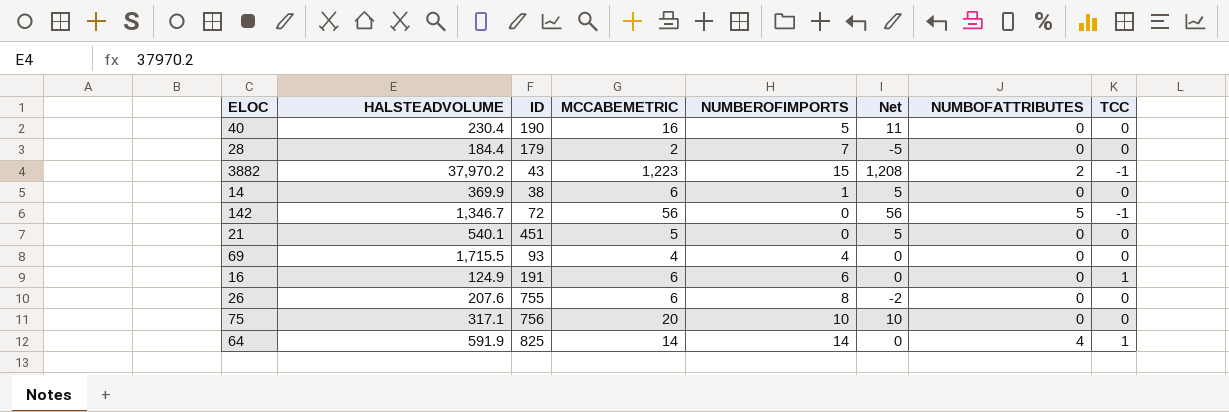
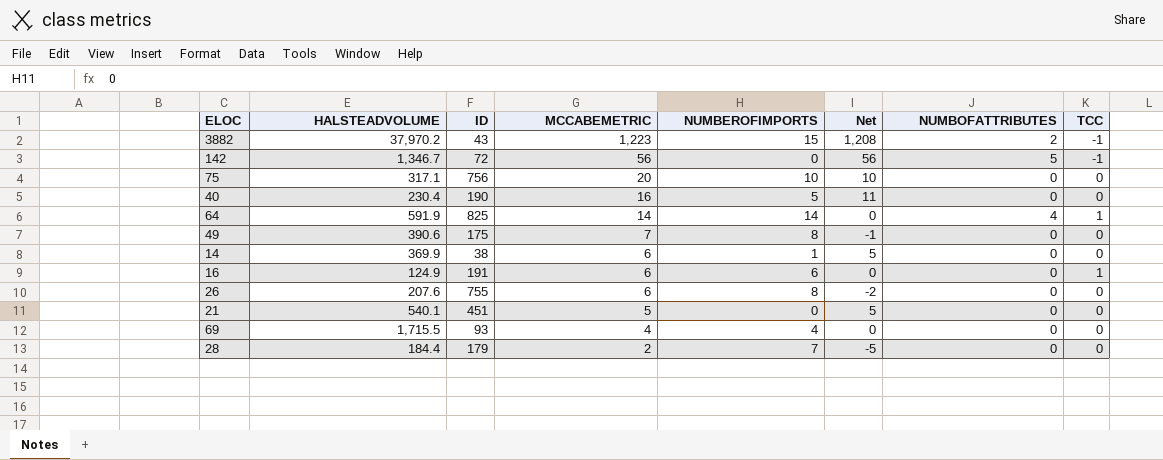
row order: none -> MCCABEMETRIC descending
row 49: none -> 390.6 | 175 | 7 | 8 | -1 | 0 | 0

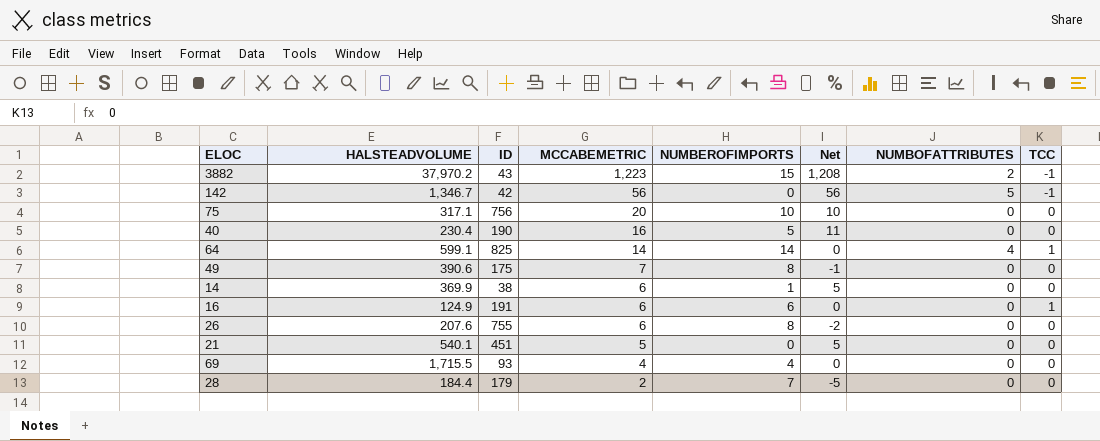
142 | ID: 72 -> 42
64 | HALSTEADVOLUME: 591.9 -> 599.1

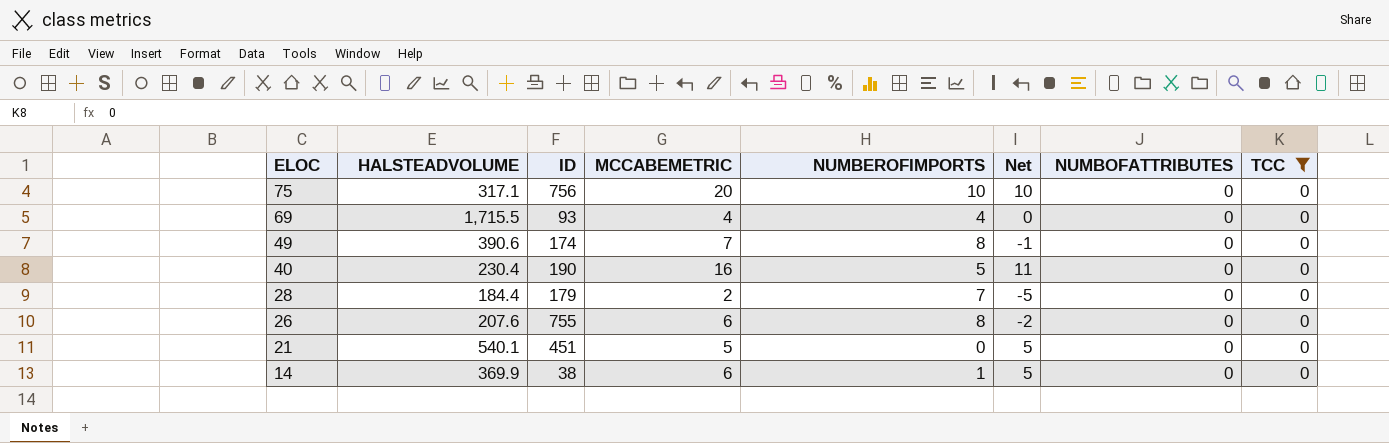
filter: none -> TCC = 0
row order: MCCABEMETRIC descending -> ELOC descending
49 | ID: 175 -> 174

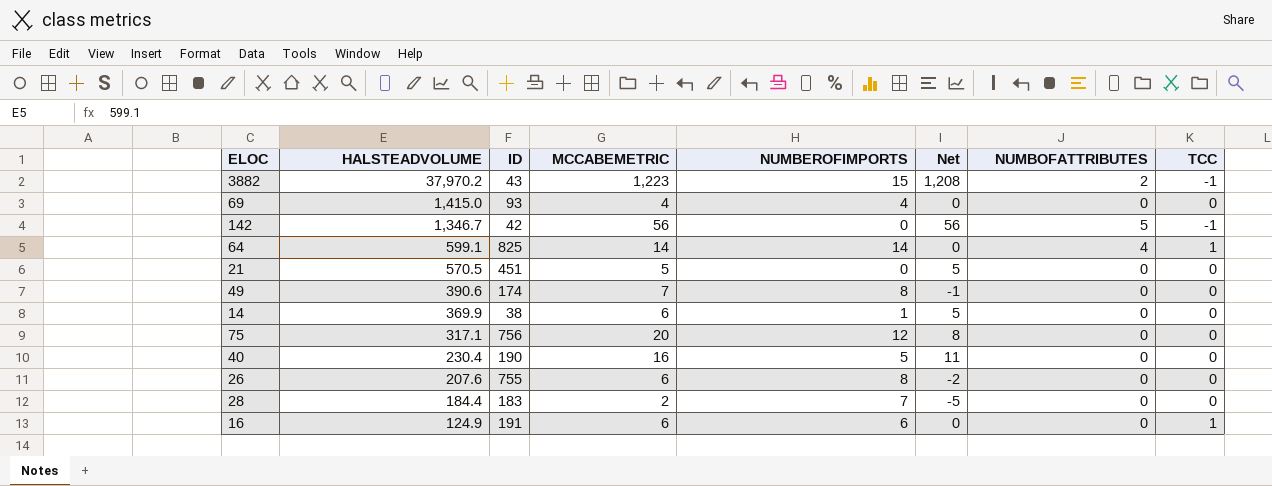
filter: TCC = 0 -> none
row order: ELOC descending -> HALSTEADVOLUME descending
69 | HALSTEADVOLUME: 1,715.5 -> 1,415.0
21 | HALSTEADVOLUME: 540.1 -> 570.5
75 | NUMBEROFIMPORTS: 10 -> 12
75 | Net: 10 -> 8
28 | ID: 179 -> 183

